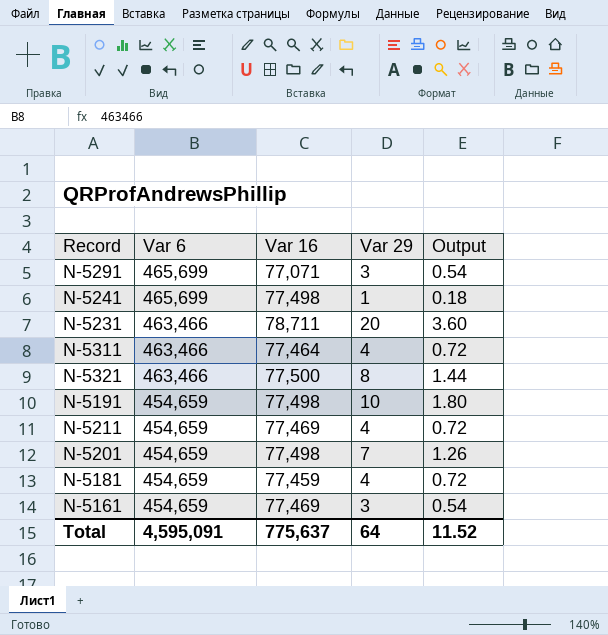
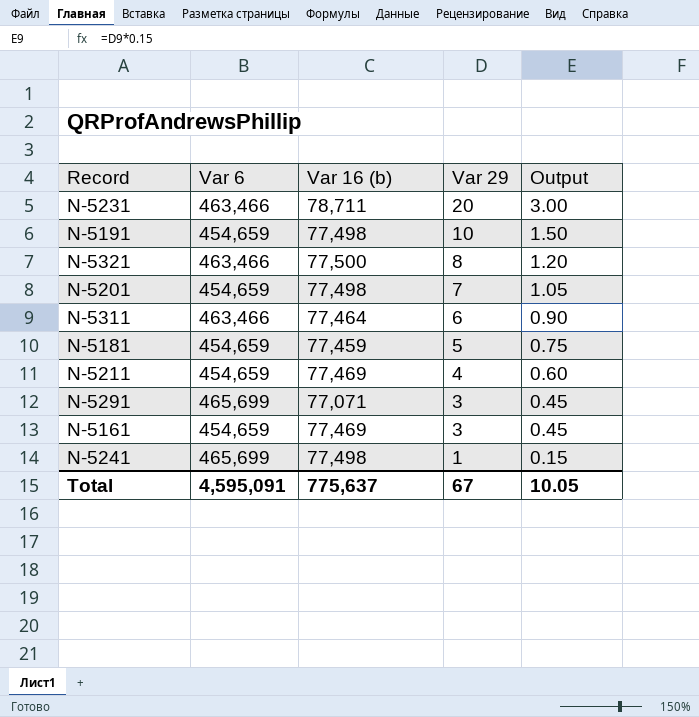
row order: Var 6 descending -> Var 29 descending
column name: Var 16 -> Var 16 (b)
column Output | formula: [Var 29] * 0.18 -> [Var 29] * 0.15
N-5311 | Var 29: 4 -> 6
N-5181 | Var 29: 4 -> 5
Total | Var 29: 64 -> 67
Total | Output: 11.52 -> 10.05

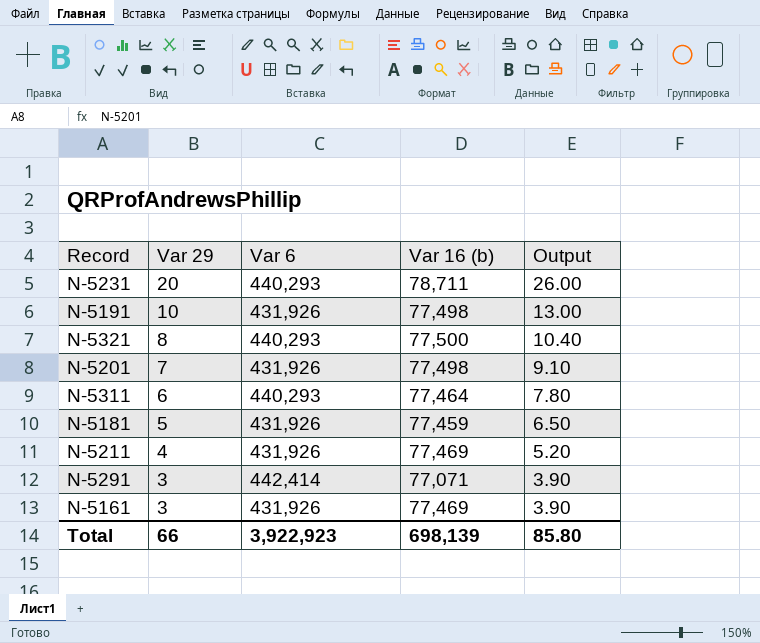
column Var 29 | position: 4 -> 2
column Output | formula: [Var 29] * 0.15 -> [Var 29] * 1.3
row N-5241: 465,699 | 77,498 | 1 | 0.15 -> none
N-5231 | Var 6: 463,466 -> 440,293
N-5191 | Var 6: 454,659 -> 431,926
N-5321 | Var 6: 463,466 -> 440,293
N-5201 | Var 6: 454,659 -> 431,926
N-5311 | Var 6: 463,466 -> 440,293
N-5181 | Var 6: 454,659 -> 431,926
N-5211 | Var 6: 454,659 -> 431,926
N-5291 | Var 6: 465,699 -> 442,414
N-5161 | Var 6: 454,659 -> 431,926
Total | Var 29: 67 -> 66
Total | Var 6: 4,595,091 -> 3,922,923
Total | Var 16 (b): 775,637 -> 698,139
Total | Output: 10.05 -> 85.80

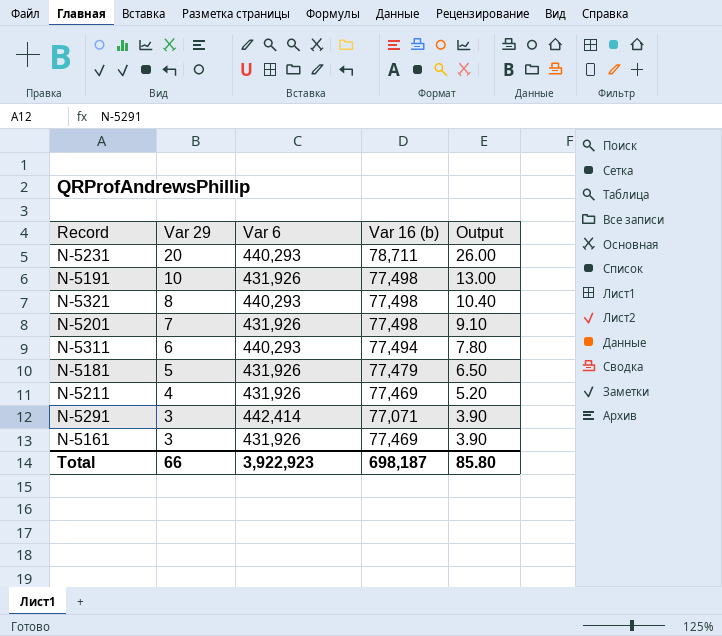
N-5321 | Var 16 (b): 77,500 -> 77,498
N-5311 | Var 16 (b): 77,464 -> 77,494
N-5181 | Var 16 (b): 77,459 -> 77,479
Total | Var 16 (b): 698,139 -> 698,187

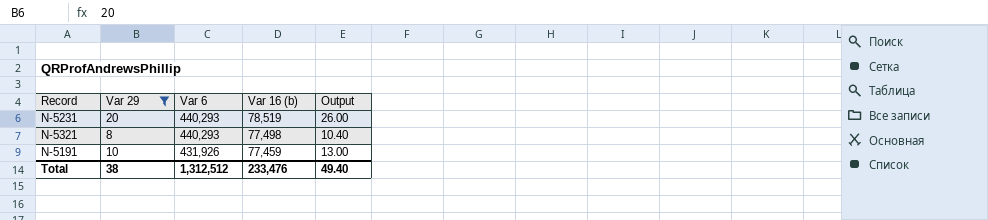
filter: none -> Var 29 >= 8
row order: Var 29 descending -> Var 6 descending
N-5231 | Var 16 (b): 78,711 -> 78,519
N-5191 | Var 16 (b): 77,498 -> 77,459
Total | Var 29: 66 -> 38
Total | Var 6: 3,922,923 -> 1,312,512
Total | Var 16 (b): 698,187 -> 233,476
Total | Output: 85.80 -> 49.40

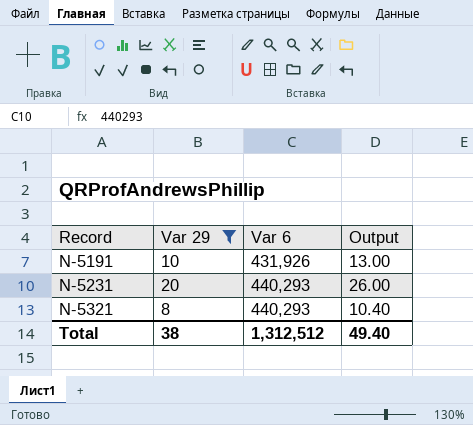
row order: Var 6 descending -> Record ascending
column Var 16 (b) | position: 4 -> none

